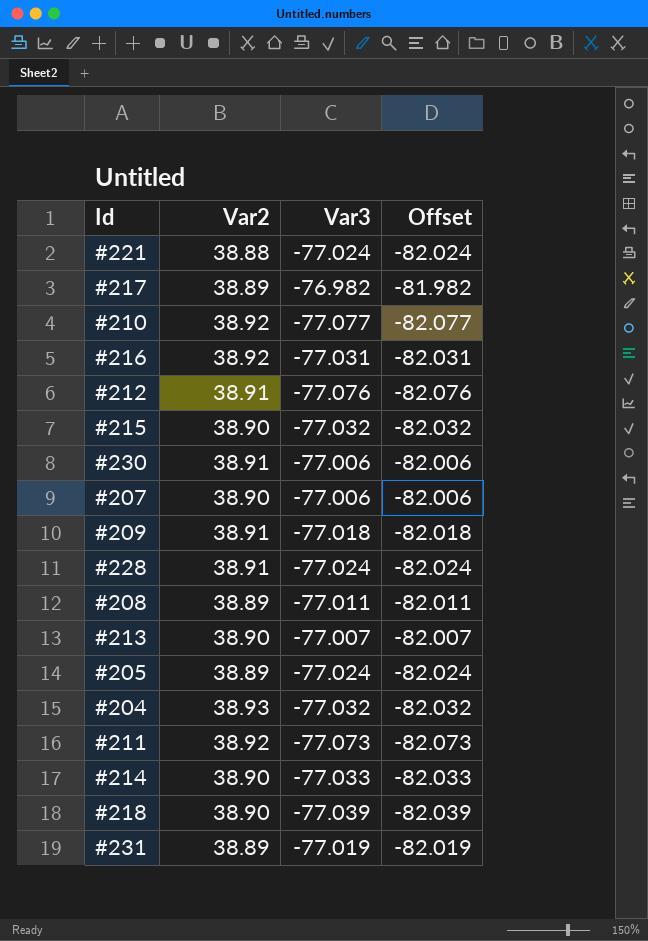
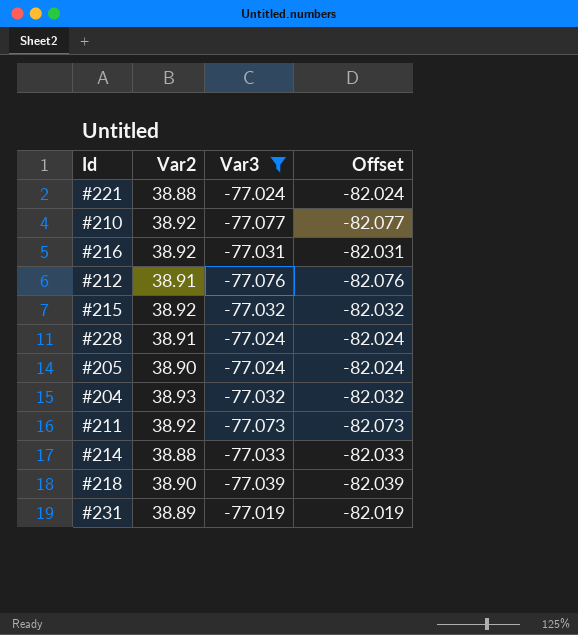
filter: none -> Var3 <= -77.019
#215 | Var2: 38.90 -> 38.92
#205 | Var2: 38.89 -> 38.90
#214 | Var2: 38.90 -> 38.88

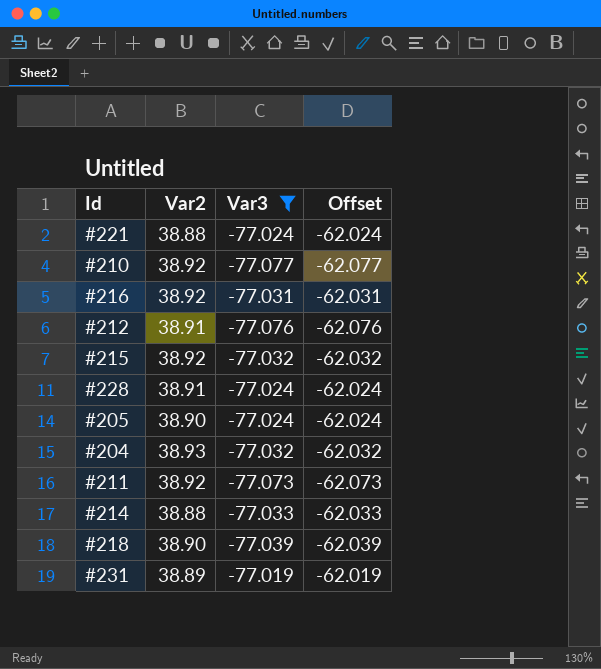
column Offset | formula: [Var3] - 5 -> [Var3] + 15

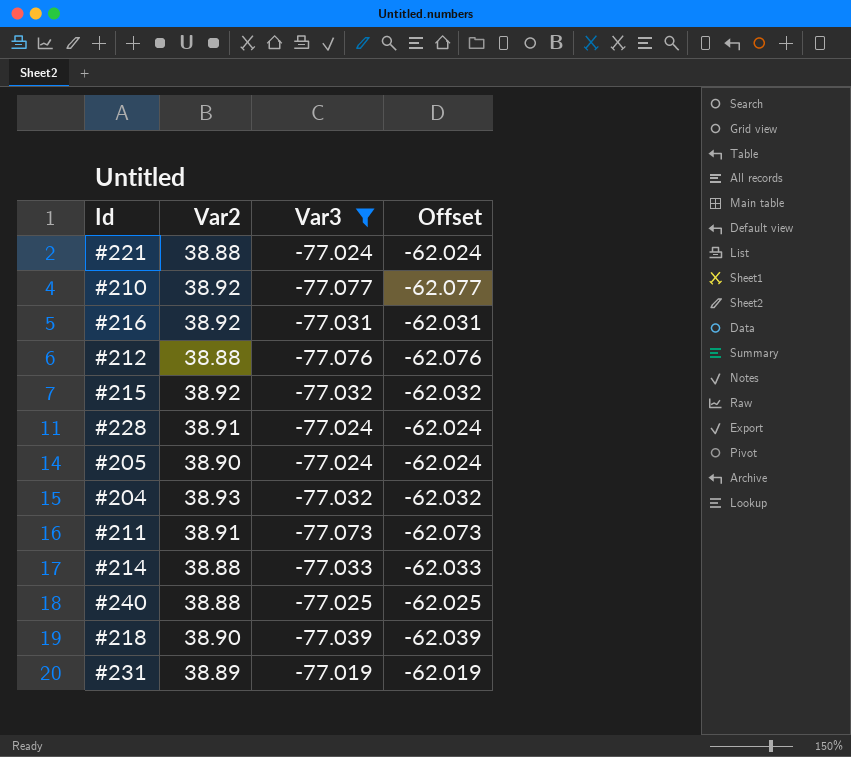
#212 | Var2: 38.91 -> 38.88
#211 | Var2: 38.92 -> 38.91
row #240: none -> 38.88 | -77.025 | -62.025

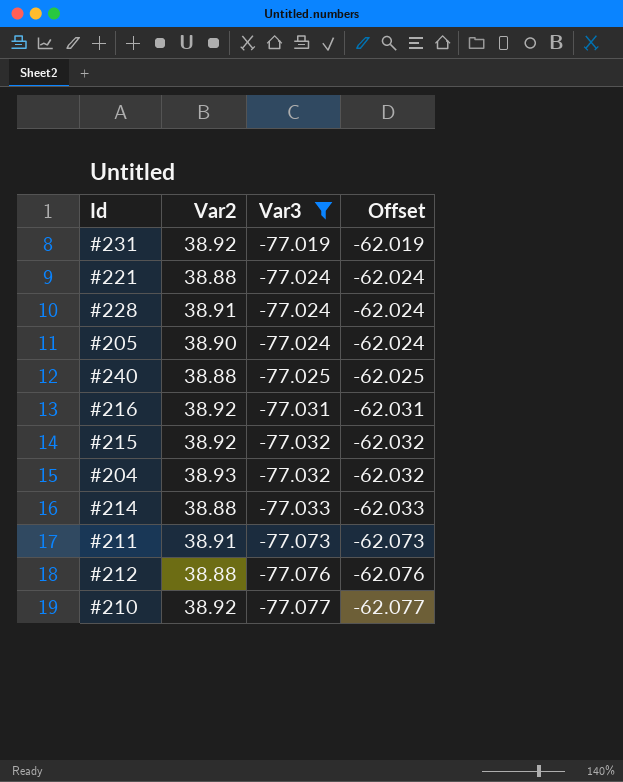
row order: none -> Var3 descending
row #218: 38.90 | -77.039 | -62.039 -> none
#231 | Var2: 38.89 -> 38.92

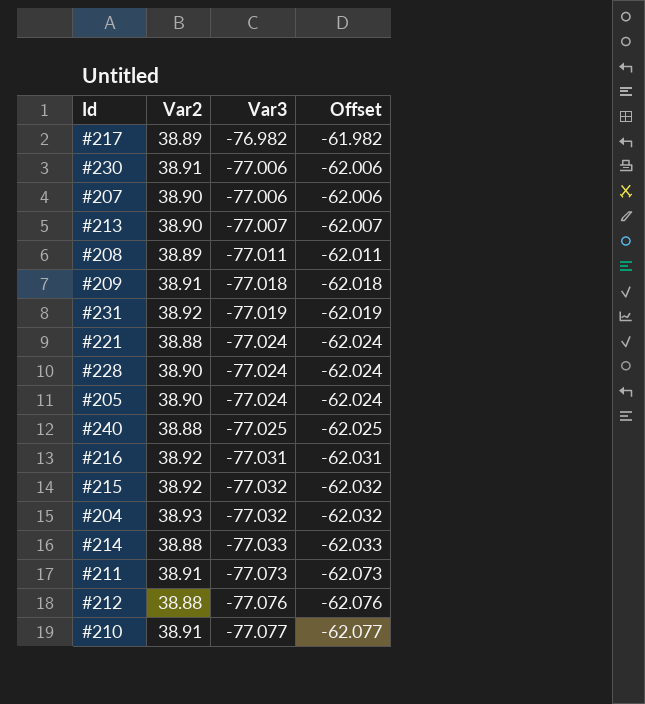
filter: Var3 <= -77.019 -> none
#228 | Var2: 38.91 -> 38.90
#210 | Var2: 38.92 -> 38.91

